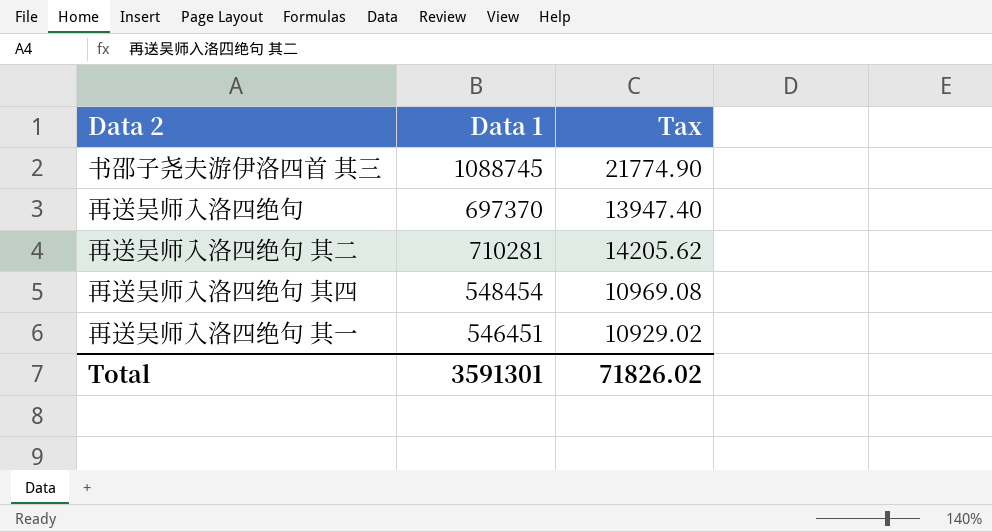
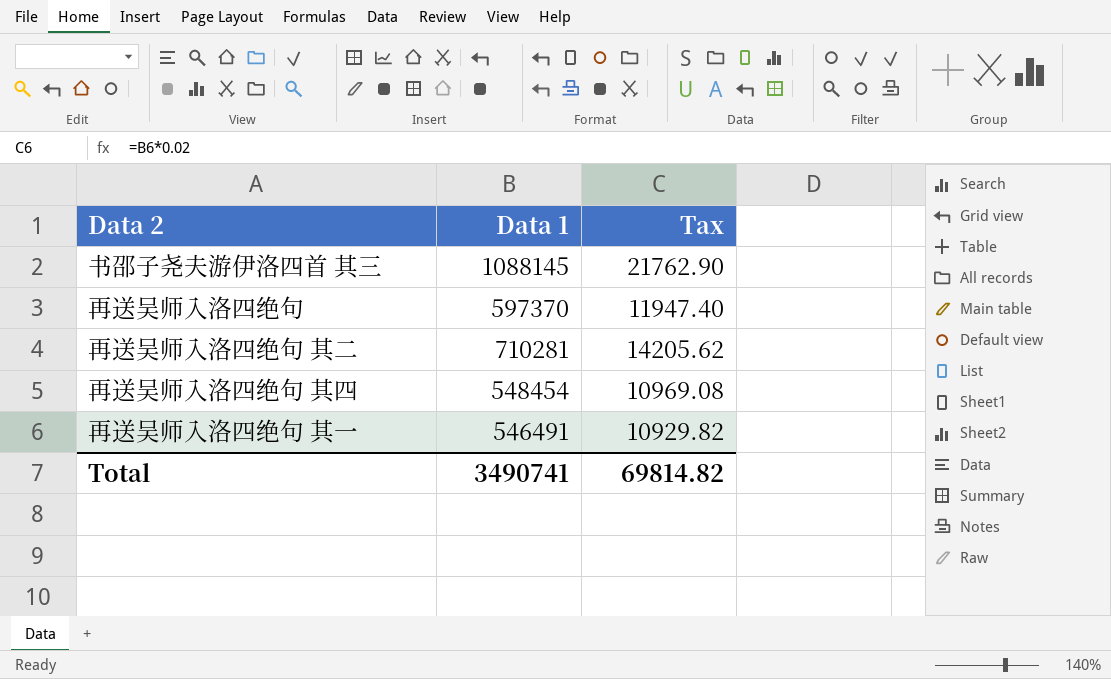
书邵子尧夫游伊洛四首 其三 | Data 1: 1088745 -> 1088145
书邵子尧夫游伊洛四首 其三 | Tax: 21774.90 -> 21762.90
再送吴师入洛四绝句 | Data 1: 697370 -> 597370
再送吴师入洛四绝句 | Tax: 13947.40 -> 11947.40
再送吴师入洛四绝句 其一 | Data 1: 546451 -> 546491
再送吴师入洛四绝句 其一 | Tax: 10929.02 -> 10929.82
Total | Data 1: 3591301 -> 3490741
Total | Tax: 71826.02 -> 69814.82

